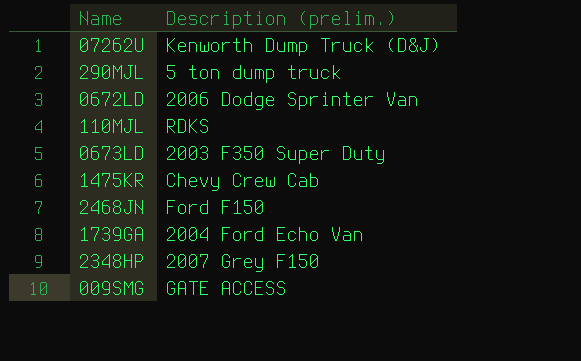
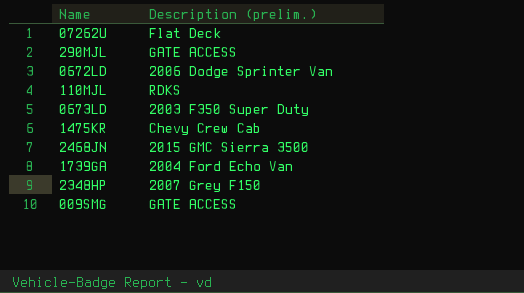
07262U | Description (prelim.): Kenworth Dump Truck (D&J) -> Flat Deck
290MJL | Description (prelim.): 5 ton dump truck -> GATE ACCESS
2468JN | Description (prelim.): Ford F150 -> 2015 GMC Sierra 3500

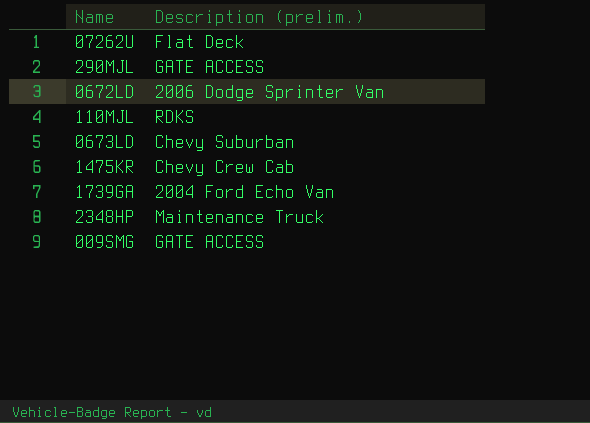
row 2468JN: 2015 GMC Sierra 3500 -> none
0673LD | Description (prelim.): 2003 F350 Super Duty -> Chevy Suburban
2348HP | Description (prelim.): 2007 Grey F150 -> Maintenance Truck

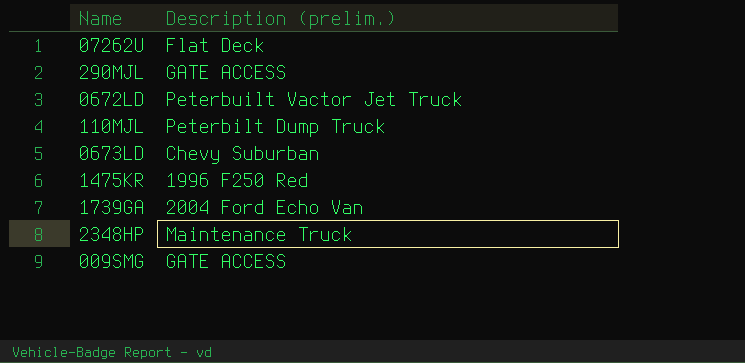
0672LD | Description (prelim.): 2006 Dodge Sprinter Van -> Peterbuilt Vactor Jet Truck
110MJL | Description (prelim.): RDKS -> Peterbilt Dump Truck
1475KR | Description (prelim.): Chevy Crew Cab -> 1996 F250 Red

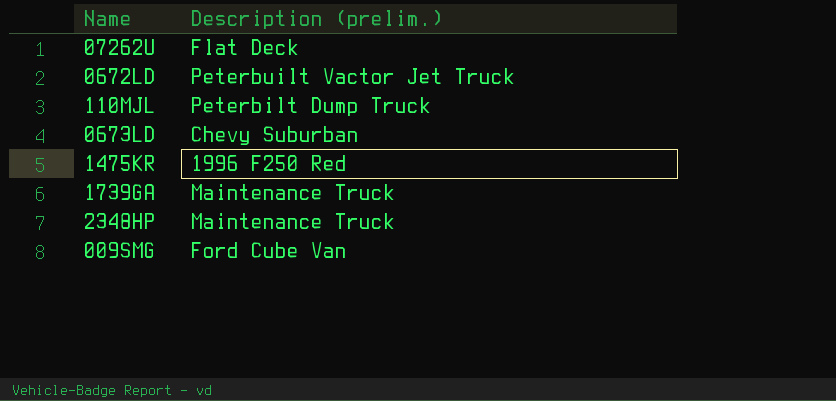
row 290MJL: GATE ACCESS -> none
1739GA | Description (prelim.): 2004 Ford Echo Van -> Maintenance Truck
009SMG | Description (prelim.): GATE ACCESS -> Ford Cube Van

